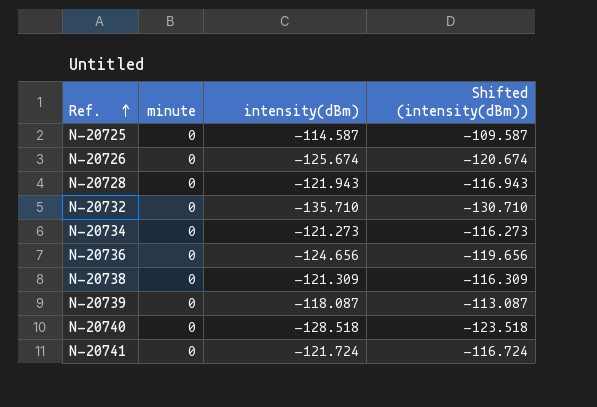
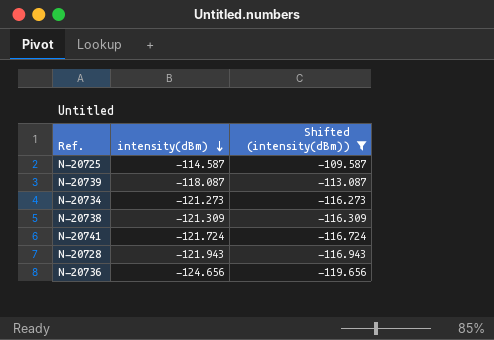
filter: none -> Shifted (intensity(dBm)) >= -119.656
row order: Ref. ascending -> intensity(dBm) descending
column minute | position: 2 -> none

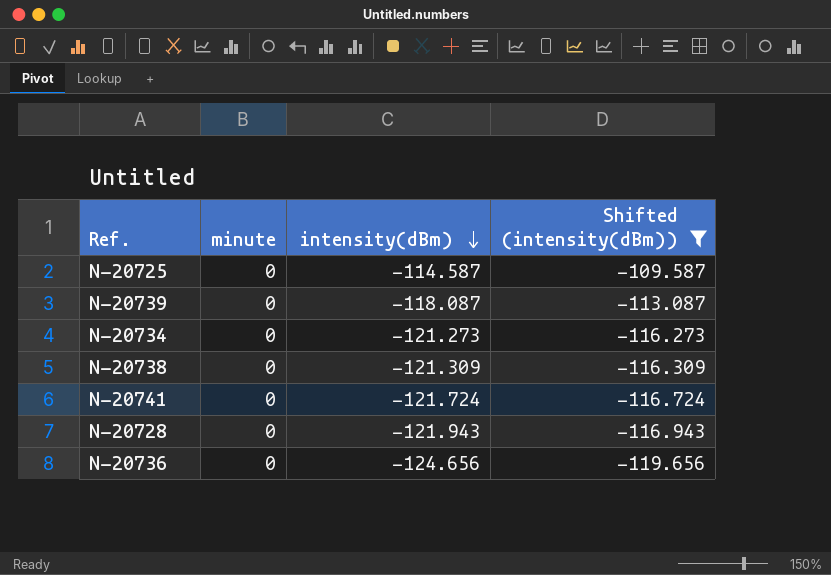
column minute | position: none -> 2

